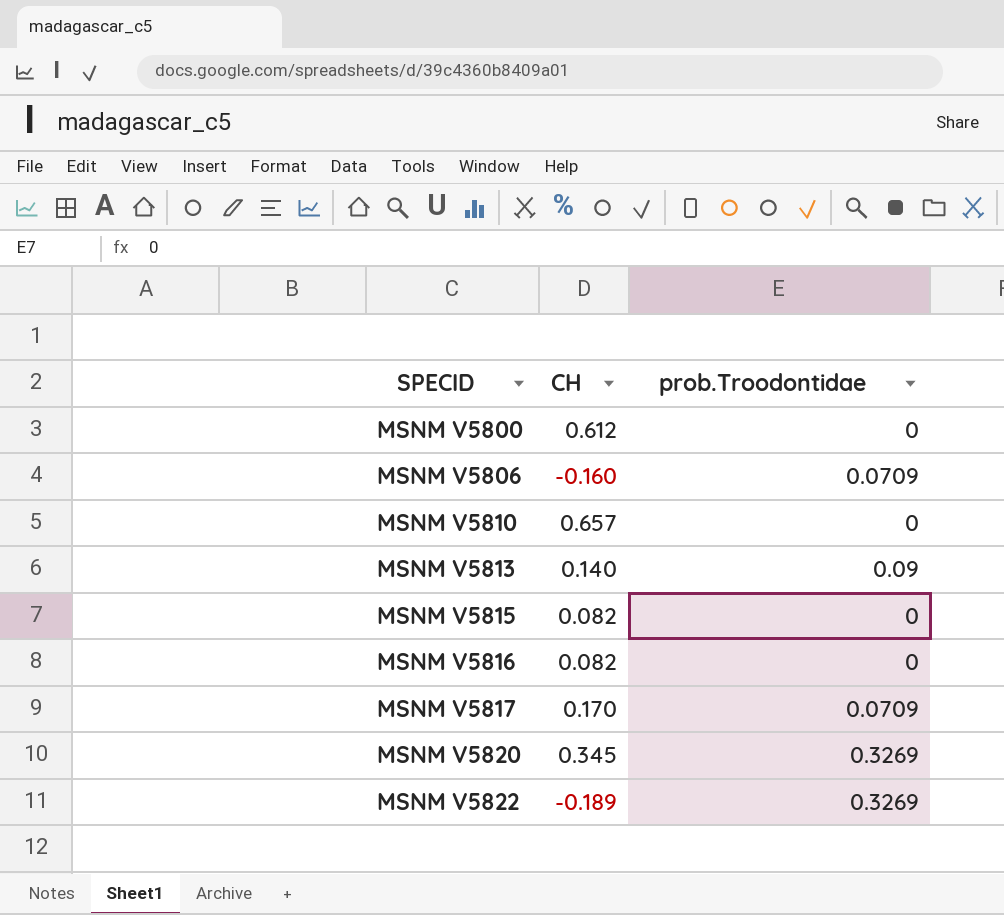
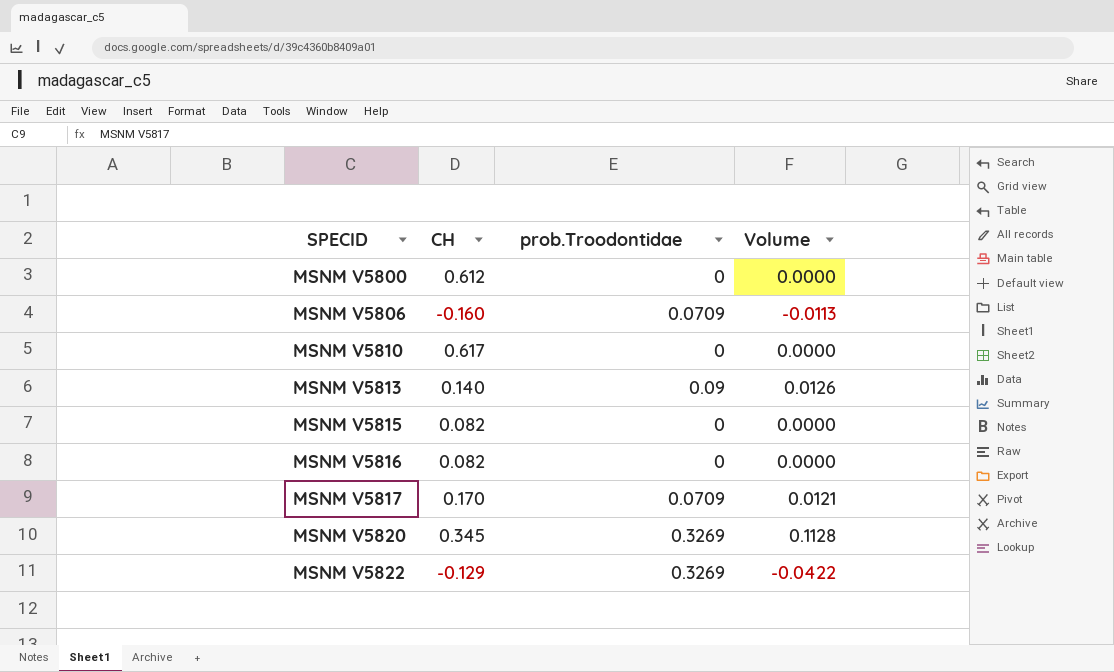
column Volume | formula: none -> [CH] * [prob.Troodontidae]
MSNM V5810 | CH: 0.657 -> 0.617
MSNM V5822 | CH: -0.189 -> -0.129

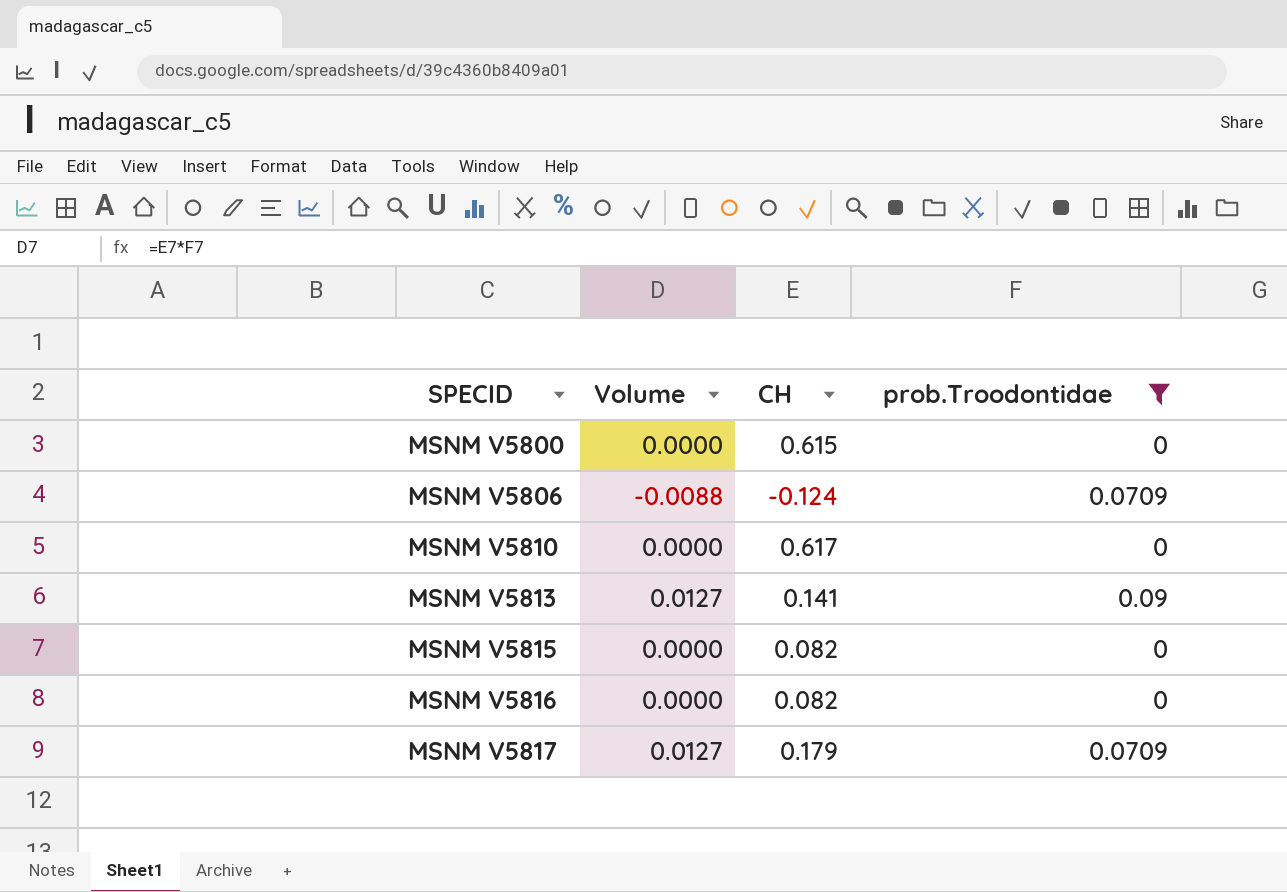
filter: none -> prob.Troodontidae != 0.3269
column Volume | position: 4 -> 2
MSNM V5800 | CH: 0.612 -> 0.615
MSNM V5806 | Volume: -0.0113 -> -0.0088
MSNM V5806 | CH: -0.160 -> -0.124
MSNM V5813 | Volume: 0.0126 -> 0.0127
MSNM V5813 | CH: 0.140 -> 0.141
MSNM V5817 | Volume: 0.0121 -> 0.0127
MSNM V5817 | CH: 0.170 -> 0.179

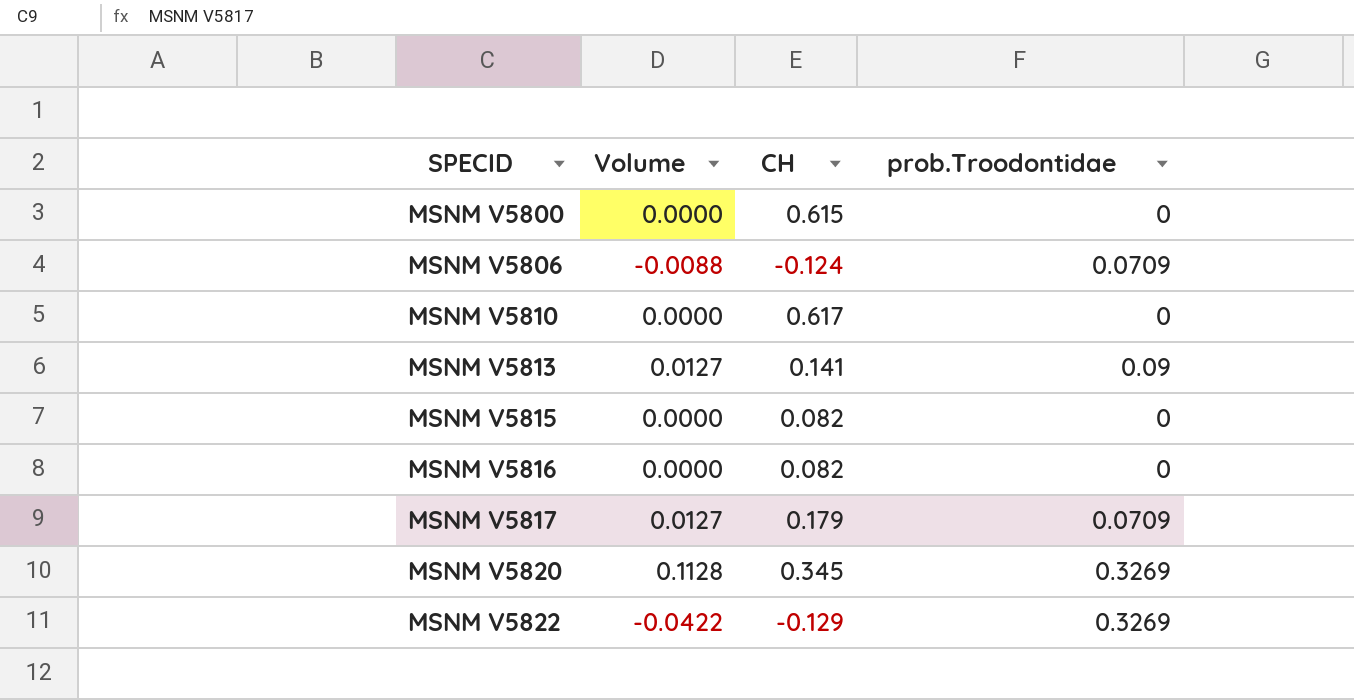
filter: prob.Troodontidae != 0.3269 -> none

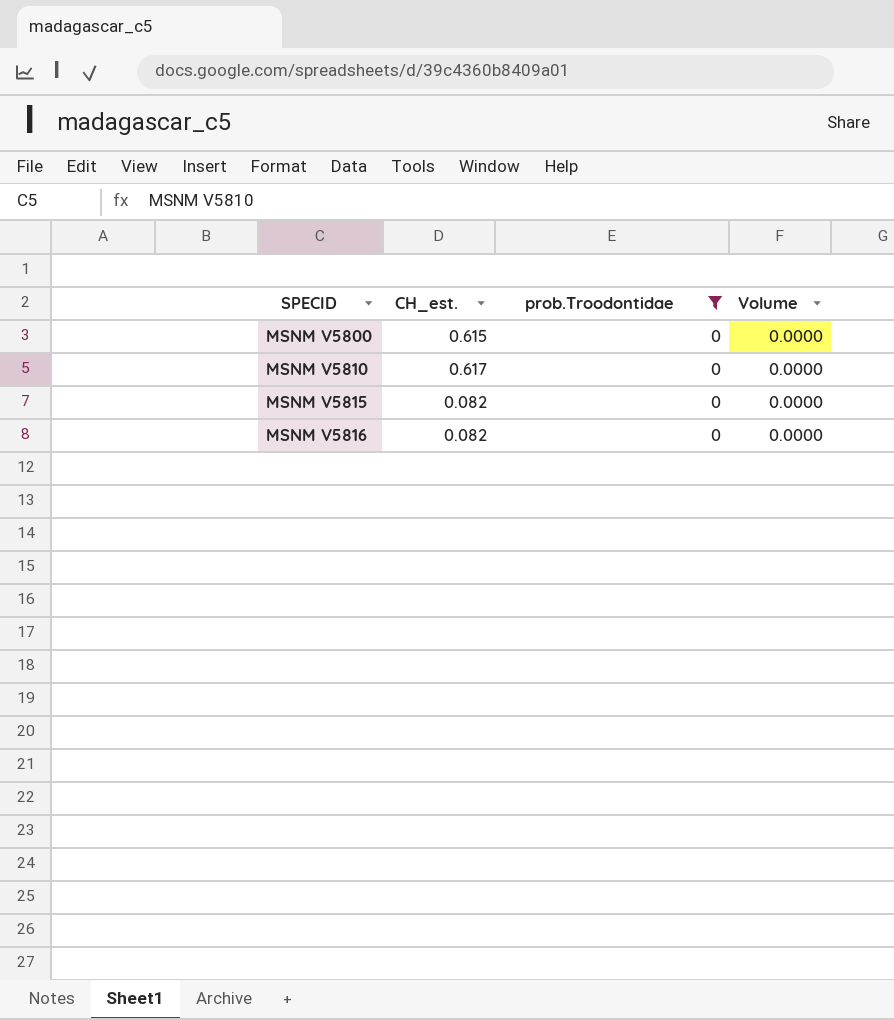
filter: none -> prob.Troodontidae = 0
column name: CH -> CH_est.
column Volume | position: 2 -> 4

